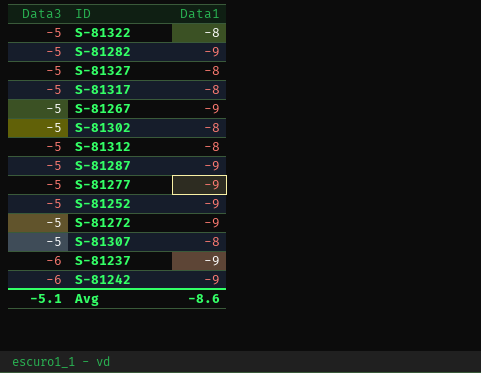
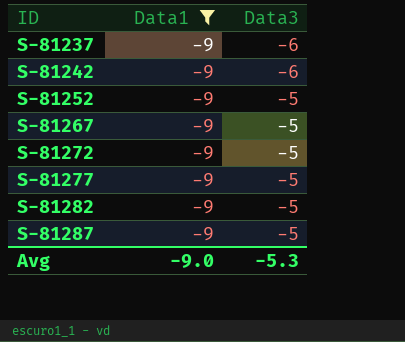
filter: none -> Data1 = -9
row order: Data3 descending -> ID ascending
column Data3 | position: 1 -> 3
Avg | Data1: -8.6 -> -9.0
Avg | Data3: -5.1 -> -5.3

